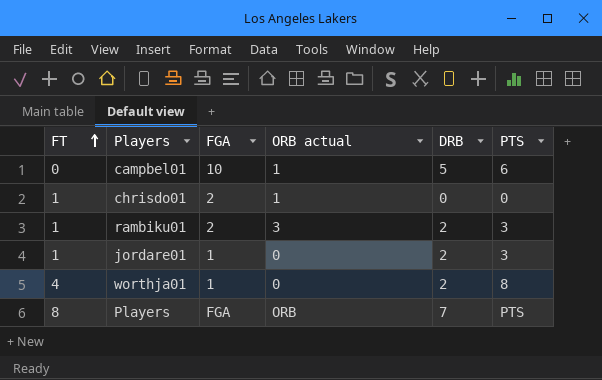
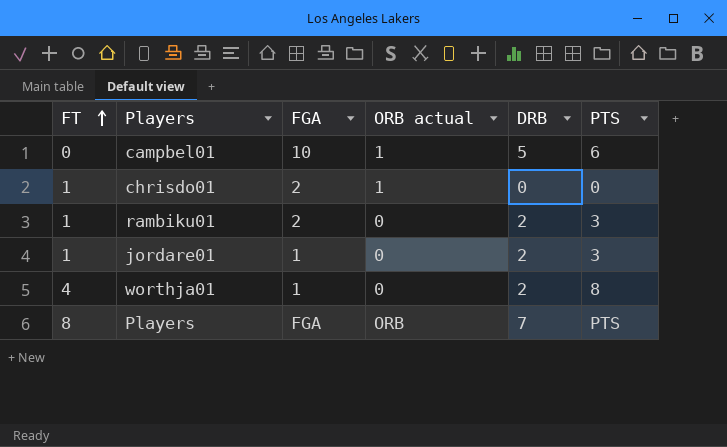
rambiku01 | ORB actual: 3 -> 0

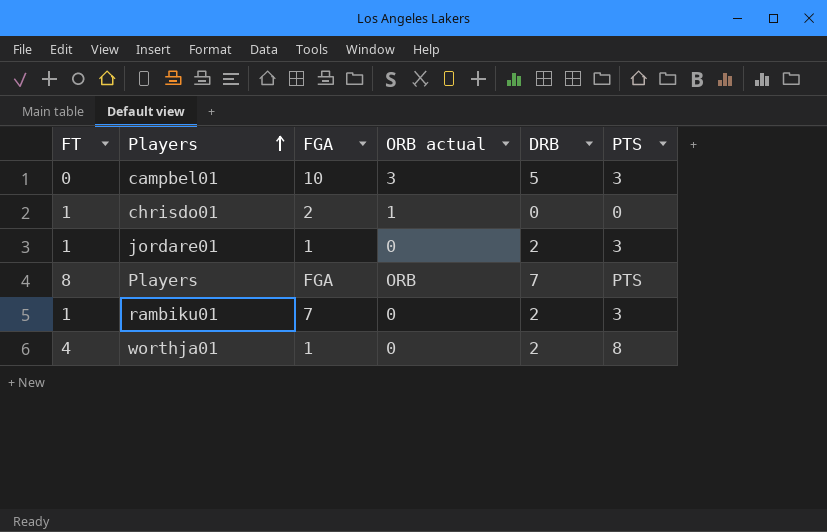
row order: FT ascending -> Players ascending
campbel01 | ORB actual: 1 -> 3
campbel01 | PTS: 6 -> 3
rambiku01 | FGA: 2 -> 7

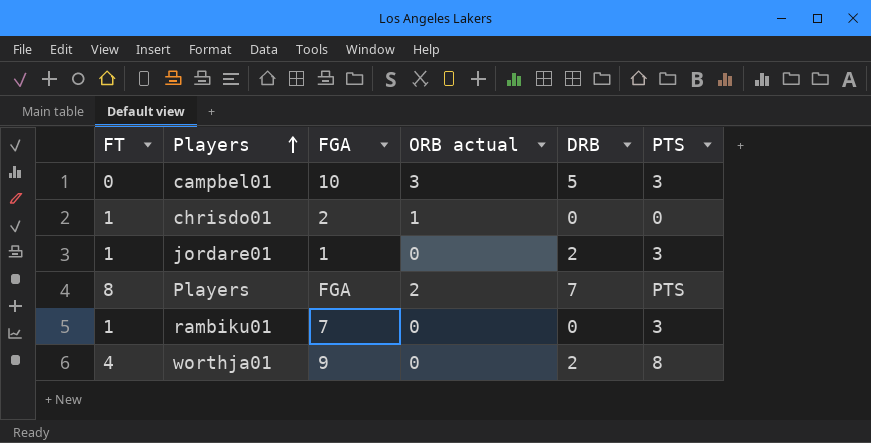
Players | ORB actual: ORB -> 2
rambiku01 | DRB: 2 -> 0
worthja01 | FGA: 1 -> 9

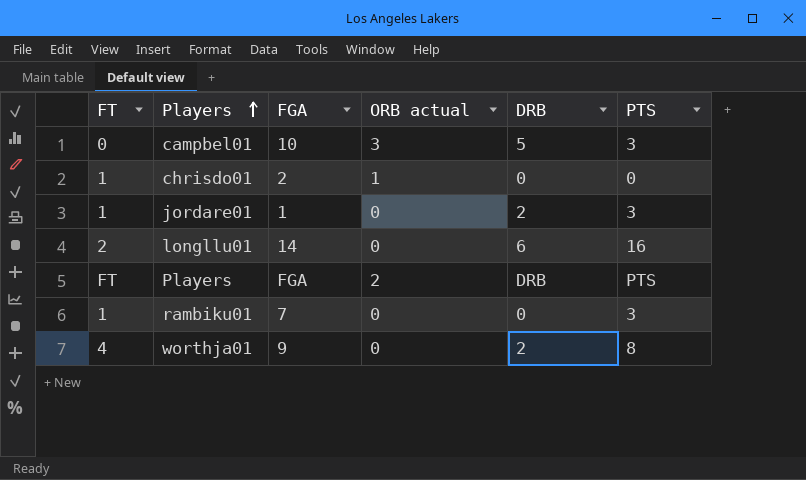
row longllu01: none -> 2 | 14 | 0 | 6 | 16
Players | FT: 8 -> FT
Players | DRB: 7 -> DRB

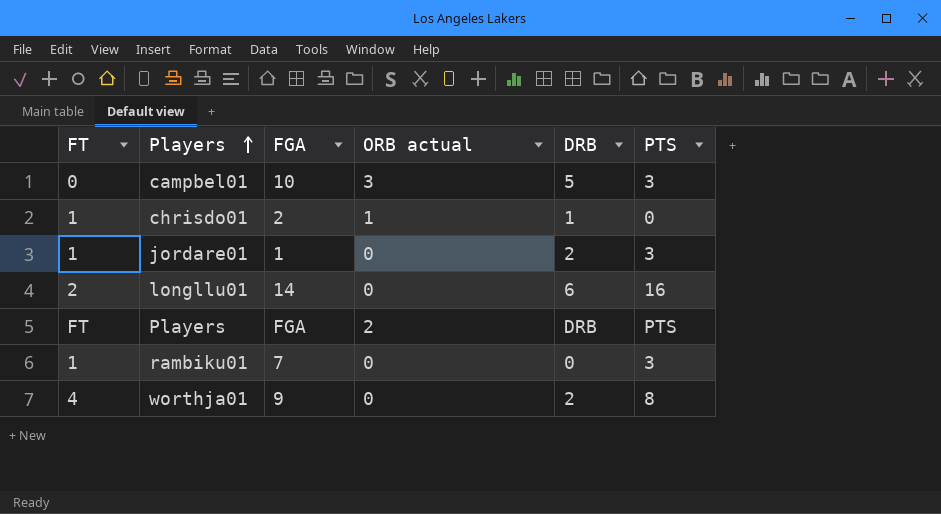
chrisdo01 | DRB: 0 -> 1

